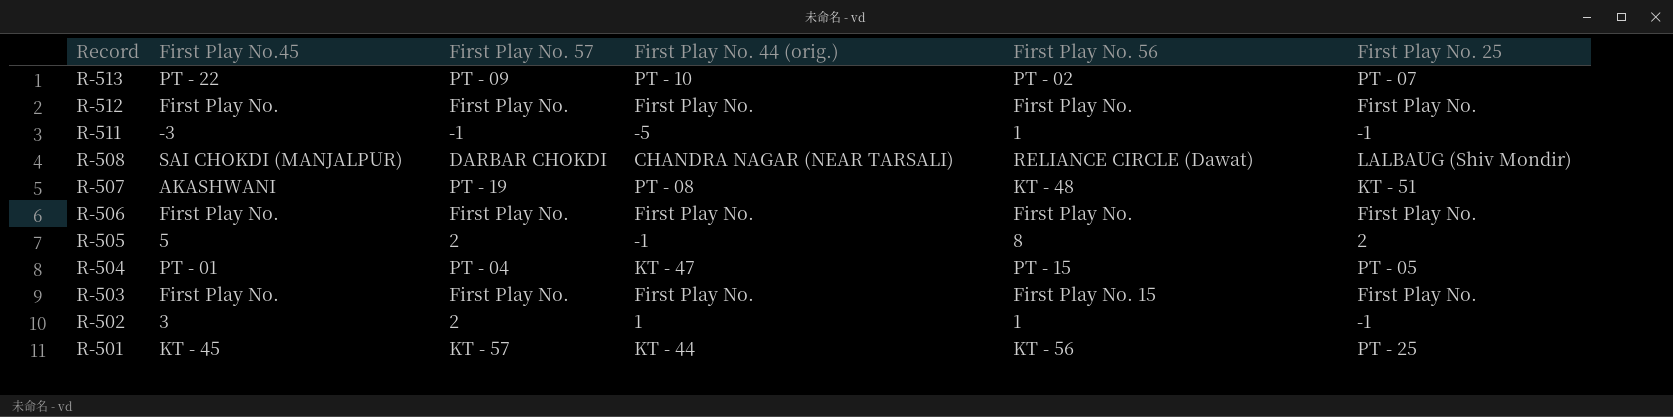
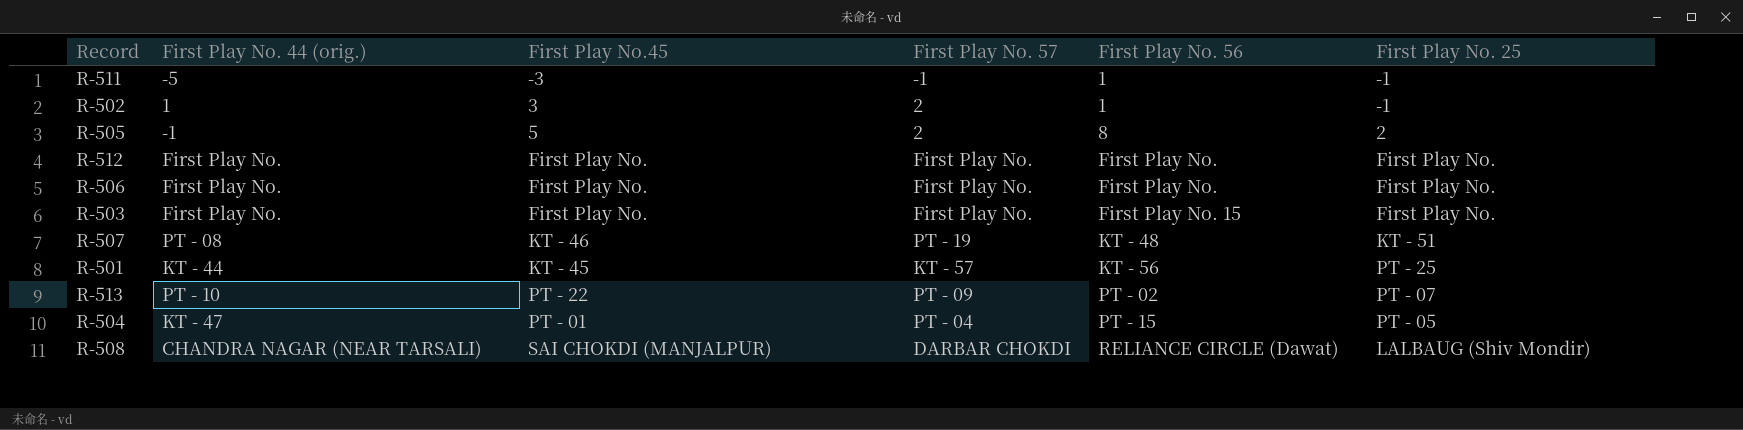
row order: Record descending -> First Play No. 56 ascending
column First Play No. 44 (orig.) | position: 4 -> 2
R-507 | First Play No.45: AKASHWANI -> KT - 46

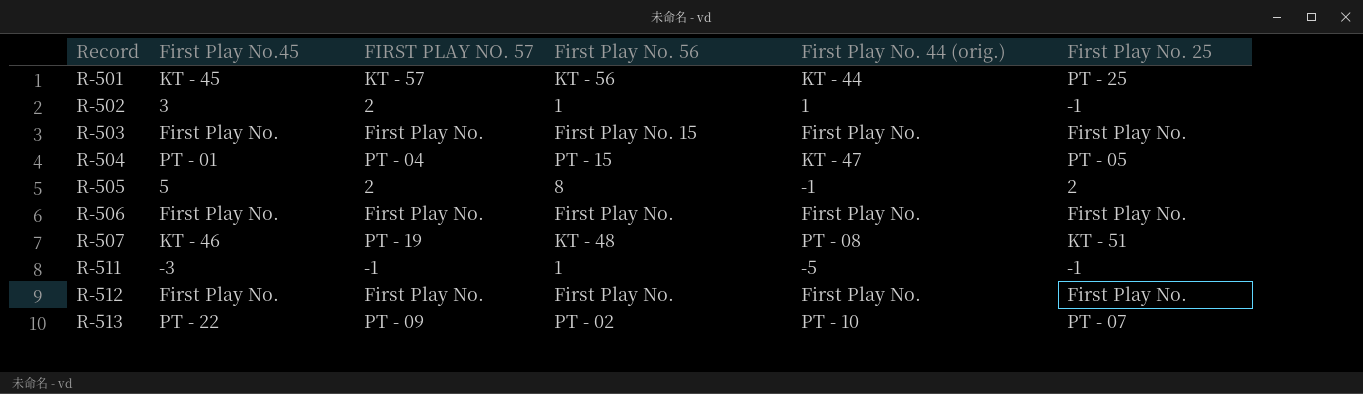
row order: First Play No. 56 ascending -> Record ascending
column name: First Play No. 57 -> FIRST PLAY NO. 57
column First Play No. 44 (orig.) | position: 2 -> 5
row R-508: CHANDRA NAGAR (NEAR TARSALI) | SAI CHOKDI (MANJALPUR) | DARBAR CHOKDI | RELIANCE CIRCLE (Dawat) | LALBAUG (Shiv Mondir) -> none

